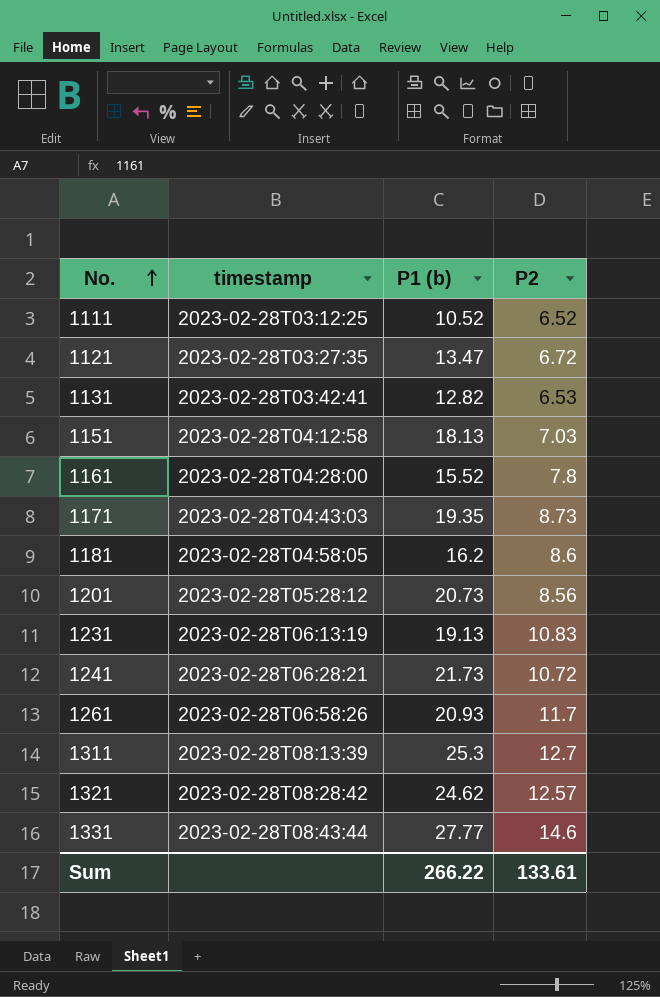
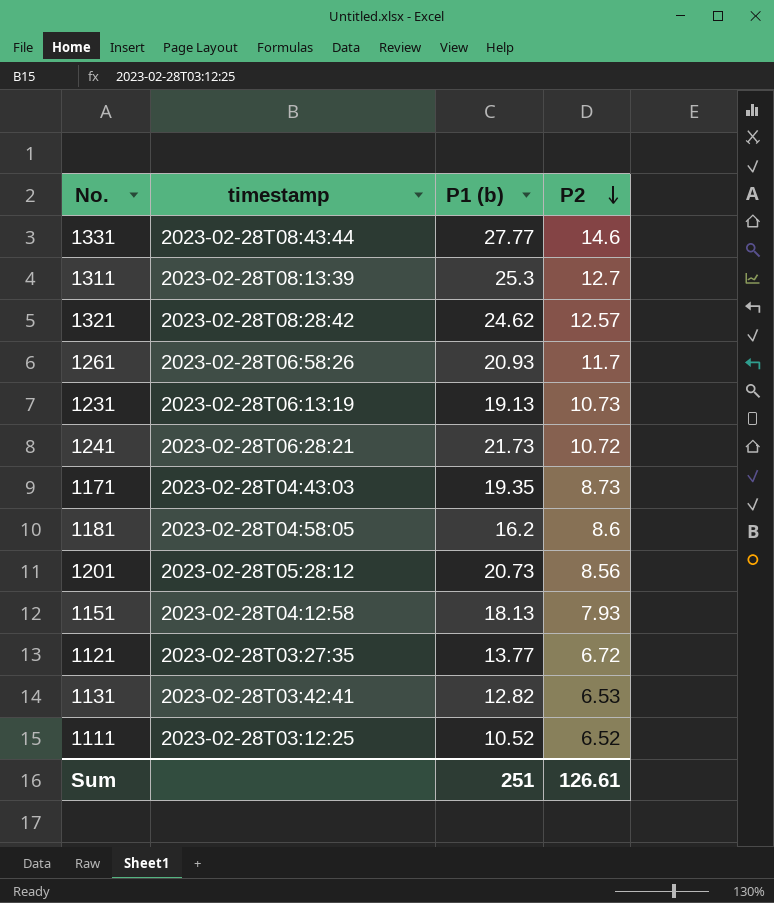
row order: No. ascending -> P2 descending
row 1161: 2023-02-28T04:28:00 | 15.52 | 7.8 -> none
1231 | P2: 10.83 -> 10.73
1151 | P2: 7.03 -> 7.93
1121 | P1 (b): 13.47 -> 13.77
Sum | P1 (b): 266.22 -> 251
Sum | P2: 133.61 -> 126.61

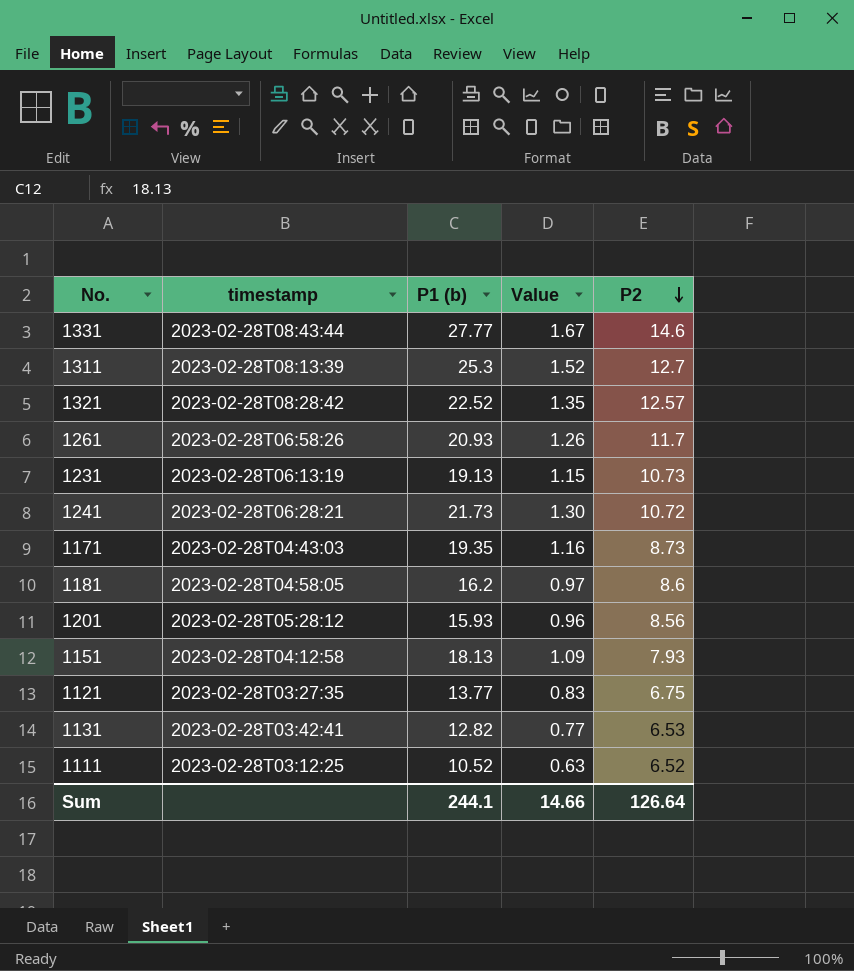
column Value | formula: none -> [P1 (b)] * 0.06
1321 | P1 (b): 24.62 -> 22.52
1201 | P1 (b): 20.73 -> 15.93
1121 | P2: 6.72 -> 6.75
Sum | P1 (b): 251 -> 244.1
Sum | P2: 126.61 -> 126.64

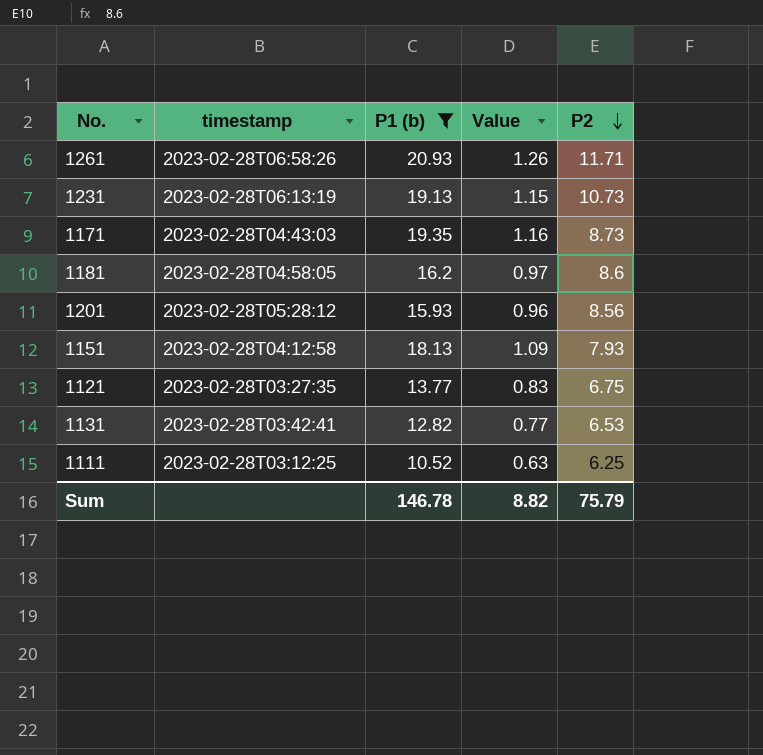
filter: none -> P1 (b) <= 20.93
1261 | P2: 11.7 -> 11.71
1111 | P2: 6.52 -> 6.25
Sum | P1 (b): 244.1 -> 146.78
Sum | Value: 14.66 -> 8.82
Sum | P2: 126.64 -> 75.79

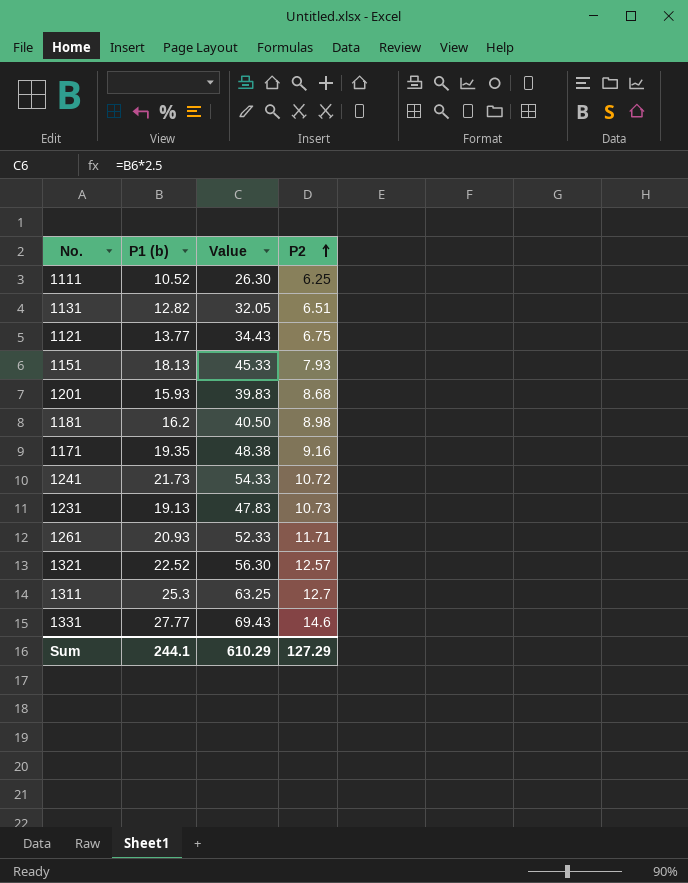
filter: P1 (b) <= 20.93 -> none
row order: P2 descending -> P2 ascending
column timestamp | position: 2 -> none
column Value | formula: [P1 (b)] * 0.06 -> [P1 (b)] * 2.5
1131 | P2: 6.53 -> 6.51
1201 | P2: 8.56 -> 8.68
1181 | P2: 8.6 -> 8.98
1171 | P2: 8.73 -> 9.16
Sum | P1 (b): 146.78 -> 244.1
Sum | Value: 8.82 -> 610.29
Sum | P2: 75.79 -> 127.29

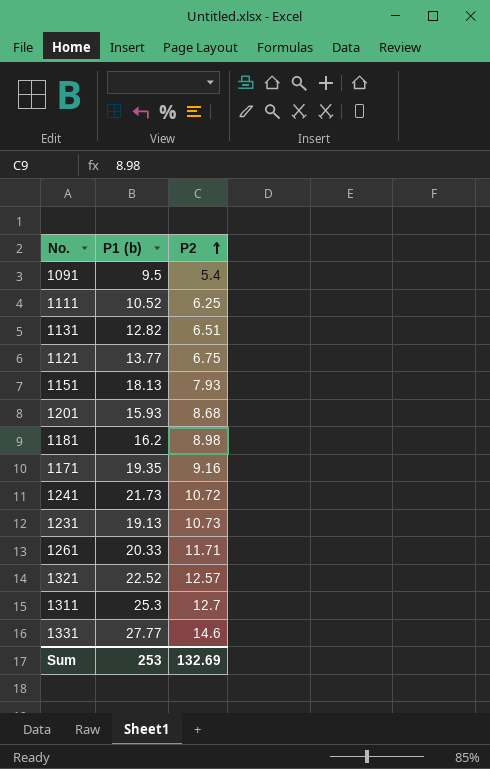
column Value | formula: [P1 (b)] * 2.5 -> none
row 1091: none -> 9.5 | 5.4
1261 | P1 (b): 20.93 -> 20.33
Sum | P1 (b): 244.1 -> 253
Sum | P2: 127.29 -> 132.69

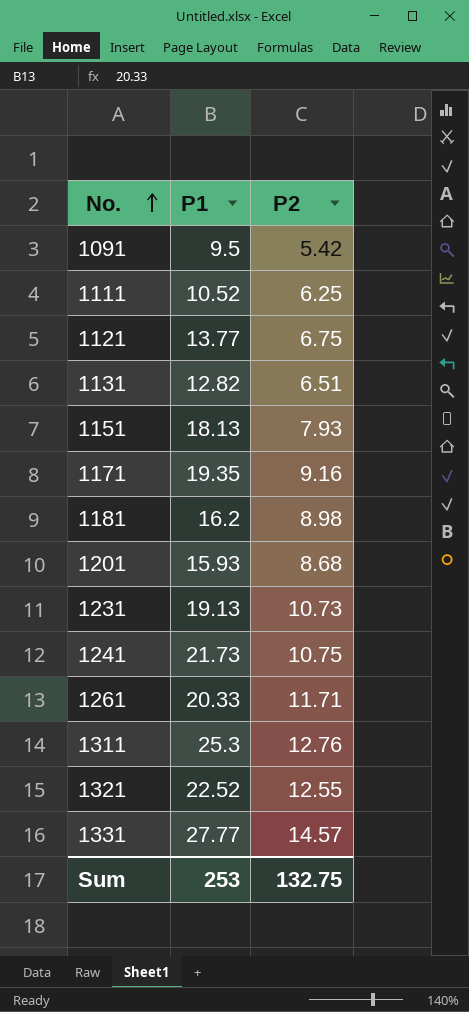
row order: P2 ascending -> No. ascending
column name: P1 (b) -> P1
1091 | P2: 5.4 -> 5.42
1241 | P2: 10.72 -> 10.75
1311 | P2: 12.7 -> 12.76
1321 | P2: 12.57 -> 12.55
1331 | P2: 14.6 -> 14.57
Sum | P2: 132.69 -> 132.75

